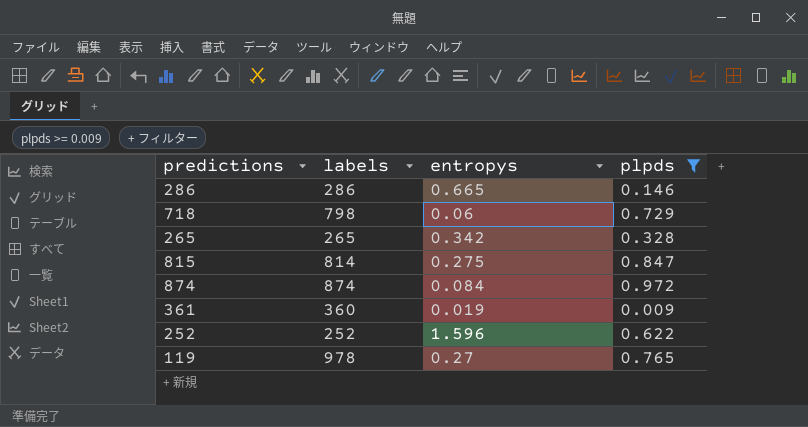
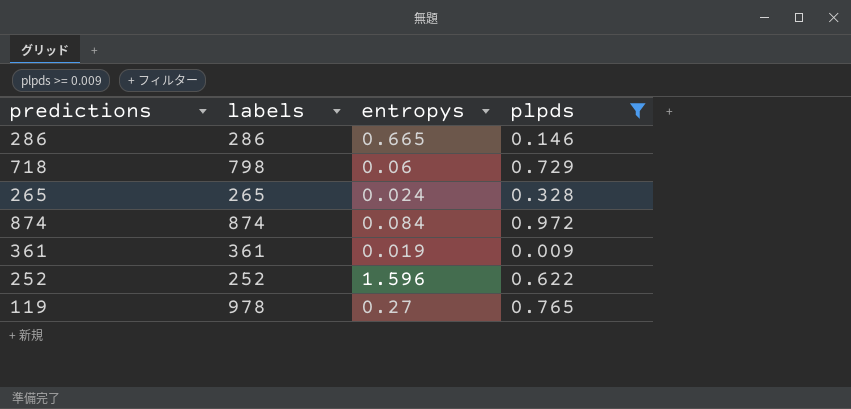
row 815: 814 | 0.275 | 0.847 -> none
265 | entropys: 0.342 -> 0.024
361 | labels: 360 -> 361

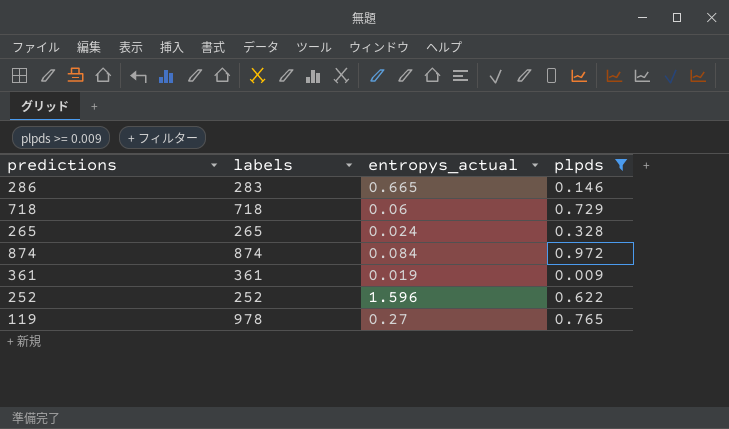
column name: entropys -> entropys_actual
286 | labels: 286 -> 283
718 | labels: 798 -> 718

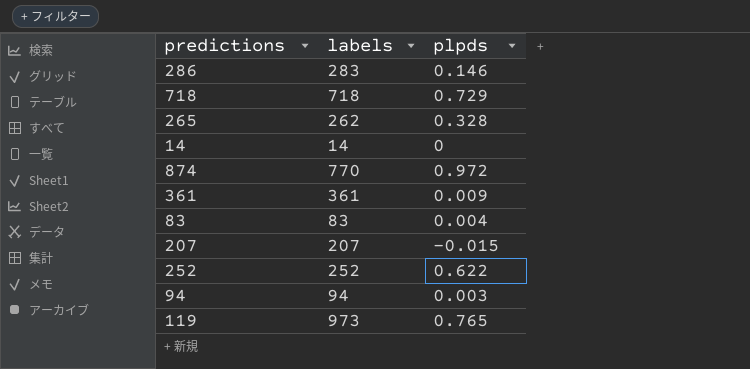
filter: plpds >= 0.009 -> none
column entropys_actual | position: 3 -> none
265 | labels: 265 -> 262
874 | labels: 874 -> 770
119 | labels: 978 -> 973

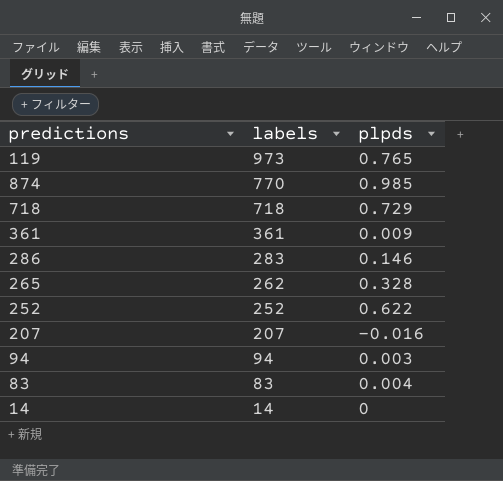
row order: none -> labels descending
874 | plpds: 0.972 -> 0.985
207 | plpds: -0.015 -> -0.016

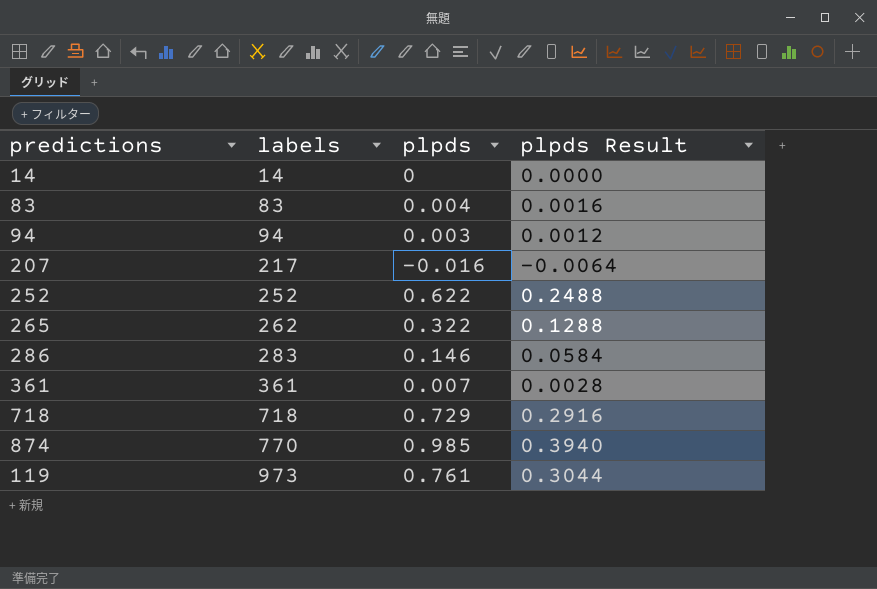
row order: labels descending -> labels ascending
column plpds Result | formula: none -> [plpds] * 0.4
207 | labels: 207 -> 217
265 | plpds: 0.328 -> 0.322
361 | plpds: 0.009 -> 0.007
119 | plpds: 0.765 -> 0.761

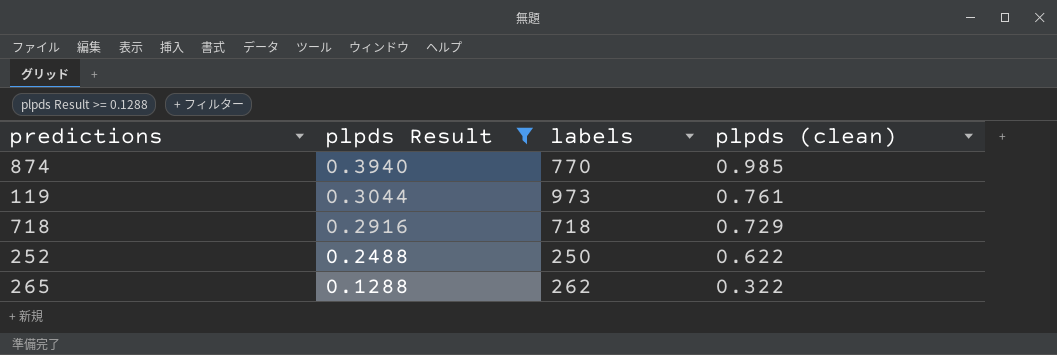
filter: none -> plpds Result >= 0.1288
row order: labels ascending -> plpds Result descending
column plpds Result | position: 4 -> 2
column name: plpds -> plpds (clean)
252 | labels: 252 -> 250

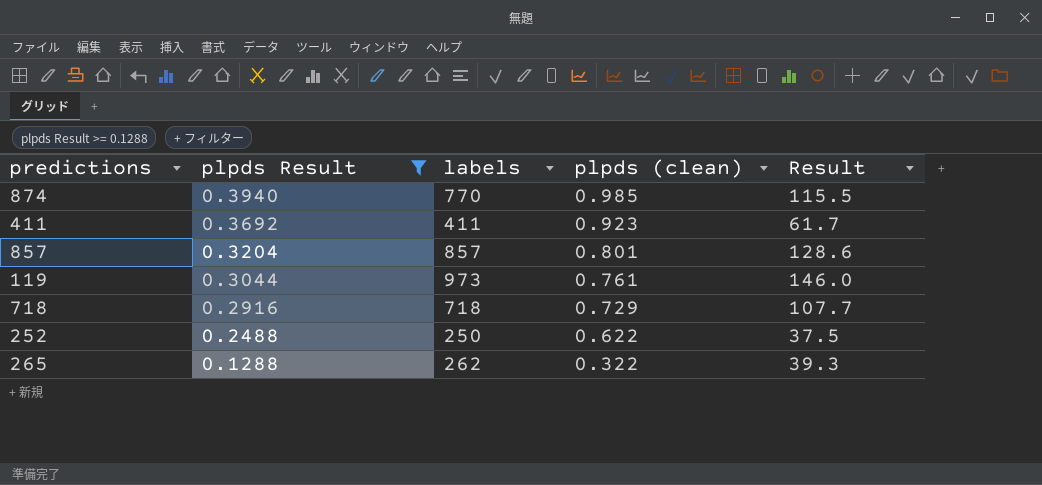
column Result | formula: none -> [labels] * 0.15
row 411: none -> 0.3692 | 411 | 0.923 | 61.7
row 857: none -> 0.3204 | 857 | 0.801 | 128.6

